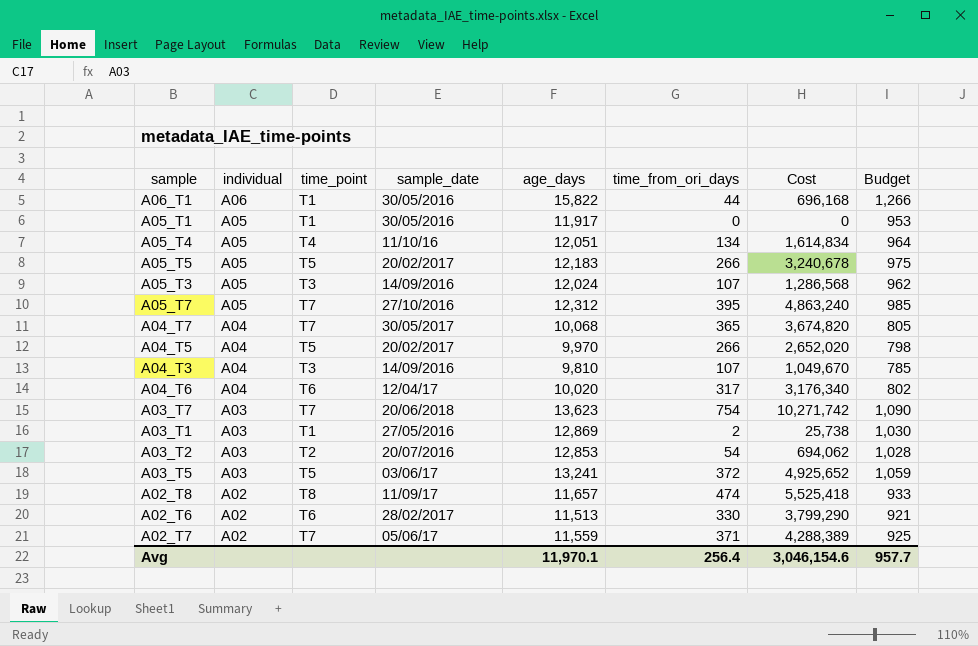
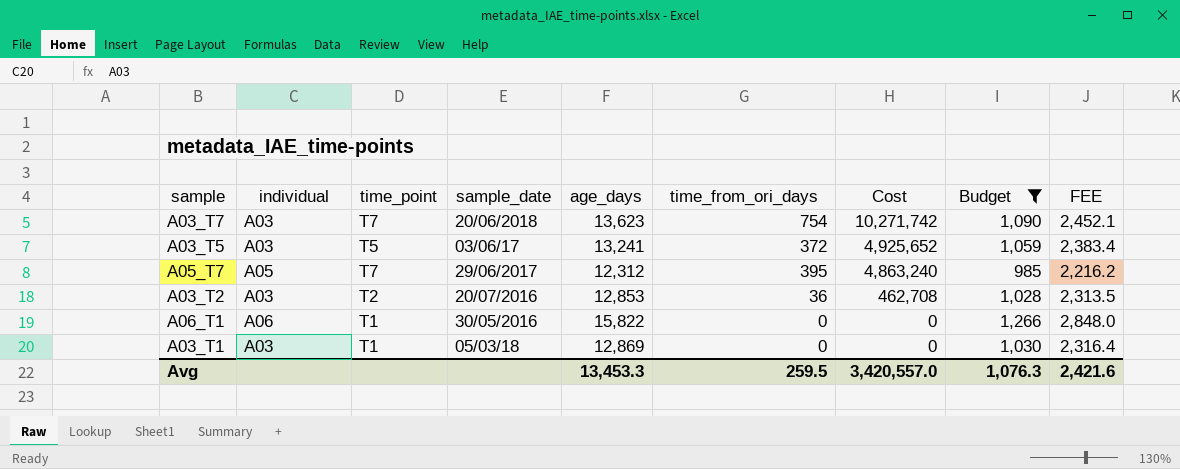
filter: none -> Budget >= 985
row order: individual descending -> Cost descending
column FEE | formula: none -> [age_days] * 0.18
A05_T7 | sample_date: 27/10/2016 -> 29/06/2017
A03_T2 | time_from_ori_days: 54 -> 36
A03_T2 | Cost: 694,062 -> 462,708
A06_T1 | time_from_ori_days: 44 -> 0
A06_T1 | Cost: 696,168 -> 0
A03_T1 | sample_date: 27/05/2016 -> 05/03/18
A03_T1 | time_from_ori_days: 2 -> 0
A03_T1 | Cost: 25,738 -> 0
Avg | age_days: 11,970.1 -> 13,453.3
Avg | time_from_ori_days: 256.4 -> 259.5
Avg | Cost: 3,046,154.6 -> 3,420,557.0
Avg | Budget: 957.7 -> 1,076.3

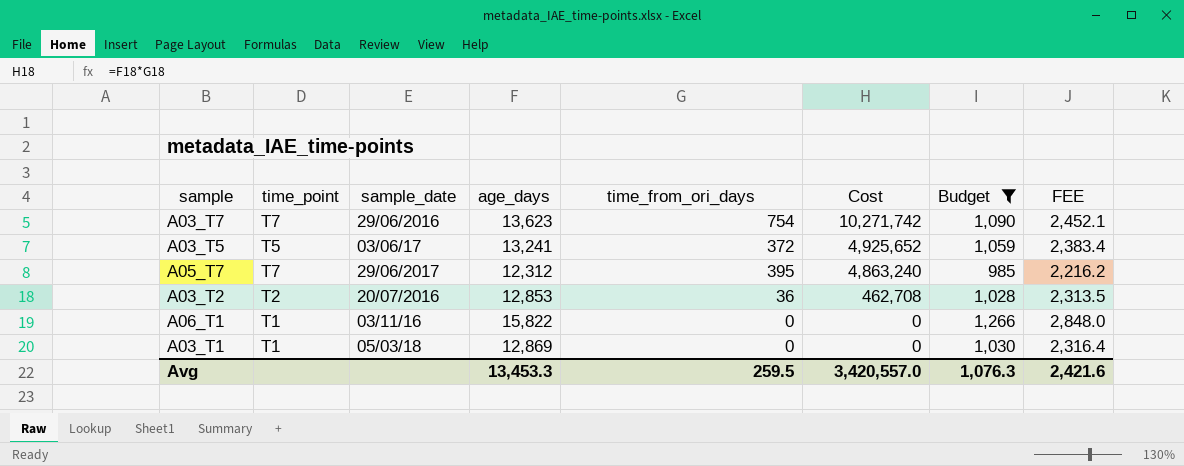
column individual | position: 2 -> none
A03_T7 | sample_date: 20/06/2018 -> 29/06/2016
A06_T1 | sample_date: 30/05/2016 -> 03/11/16

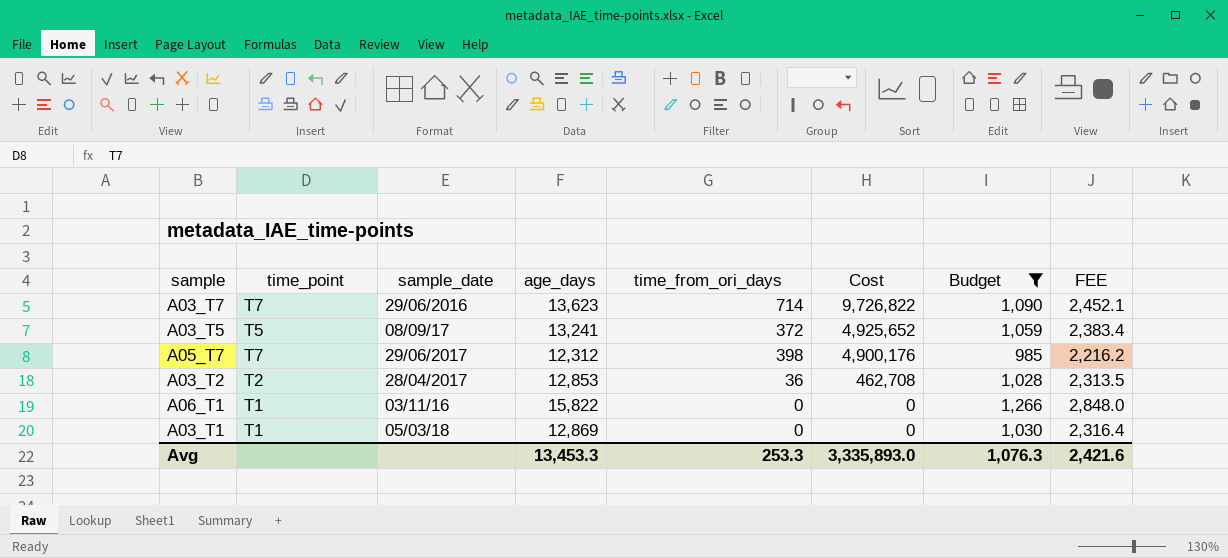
A03_T7 | time_from_ori_days: 754 -> 714
A03_T7 | Cost: 10,271,742 -> 9,726,822
A03_T5 | sample_date: 03/06/17 -> 08/09/17
A05_T7 | time_from_ori_days: 395 -> 398
A05_T7 | Cost: 4,863,240 -> 4,900,176
A03_T2 | sample_date: 20/07/2016 -> 28/04/2017
Avg | time_from_ori_days: 259.5 -> 253.3
Avg | Cost: 3,420,557.0 -> 3,335,893.0

